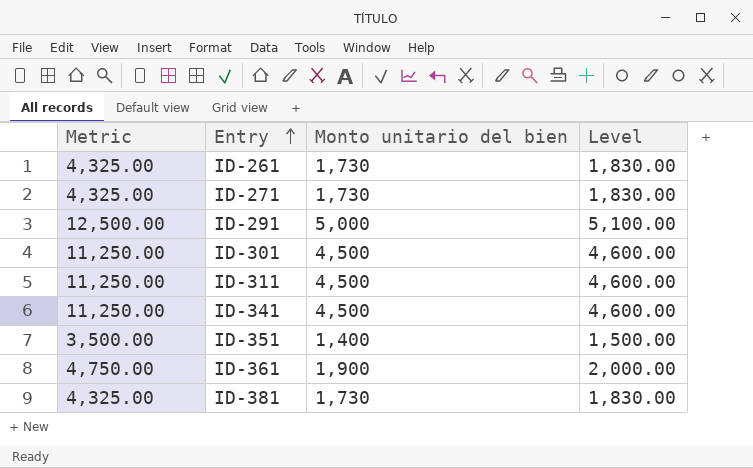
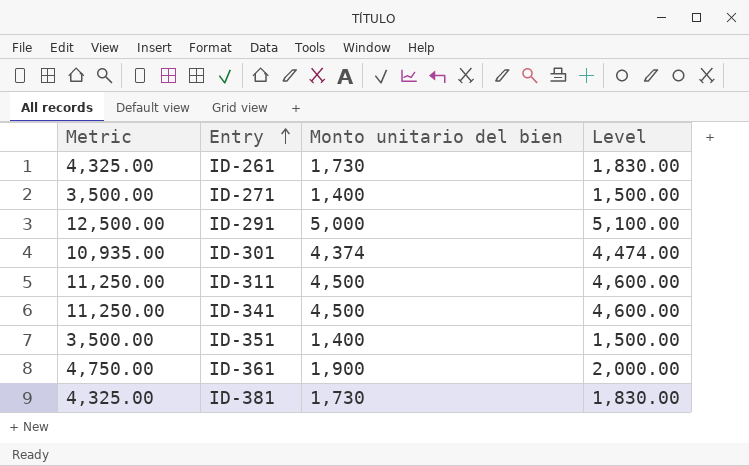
ID-271 | Metric: 4,325.00 -> 3,500.00
ID-271 | Monto unitario del bien: 1,730 -> 1,400
ID-271 | Level: 1,830.00 -> 1,500.00
ID-301 | Metric: 11,250.00 -> 10,935.00
ID-301 | Monto unitario del bien: 4,500 -> 4,374
ID-301 | Level: 4,600.00 -> 4,474.00

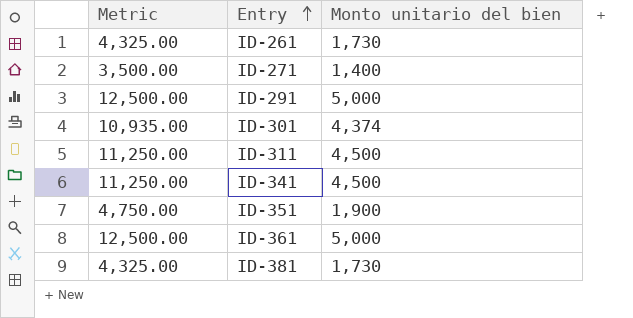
column Level | formula: [Monto unitario del bien] + 100 -> none
ID-351 | Metric: 3,500.00 -> 4,750.00
ID-351 | Monto unitario del bien: 1,400 -> 1,900
ID-361 | Metric: 4,750.00 -> 12,500.00
ID-361 | Monto unitario del bien: 1,900 -> 5,000

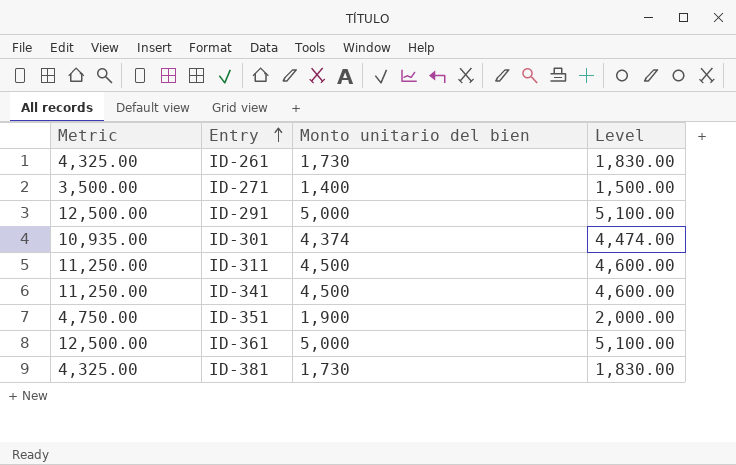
column Level | formula: none -> [Monto unitario del bien] + 100

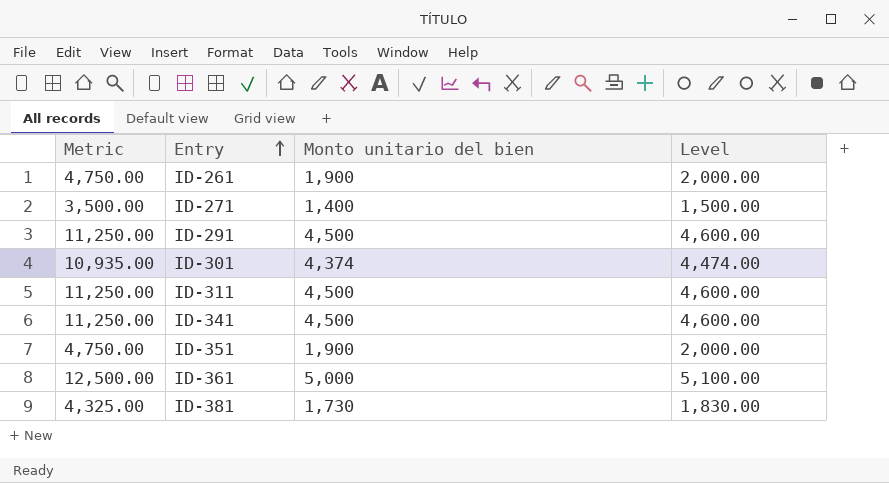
ID-261 | Metric: 4,325.00 -> 4,750.00
ID-261 | Monto unitario del bien: 1,730 -> 1,900
ID-261 | Level: 1,830.00 -> 2,000.00
ID-291 | Metric: 12,500.00 -> 11,250.00
ID-291 | Monto unitario del bien: 5,000 -> 4,500
ID-291 | Level: 5,100.00 -> 4,600.00

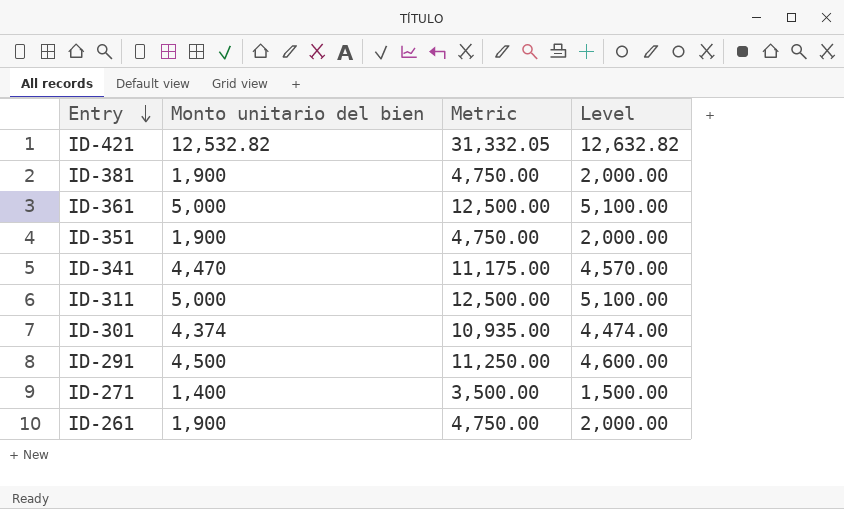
row order: Entry ascending -> Entry descending
column Metric | position: 1 -> 3
row ID-421: none -> 12,532.82 | 31,332.05 | 12,632.82
ID-381 | Monto unitario del bien: 1,730 -> 1,900
ID-381 | Metric: 4,325.00 -> 4,750.00
ID-381 | Level: 1,830.00 -> 2,000.00
ID-341 | Monto unitario del bien: 4,500 -> 4,470
ID-341 | Metric: 11,250.00 -> 11,175.00
ID-341 | Level: 4,600.00 -> 4,570.00
ID-311 | Monto unitario del bien: 4,500 -> 5,000
ID-311 | Metric: 11,250.00 -> 12,500.00
ID-311 | Level: 4,600.00 -> 5,100.00

